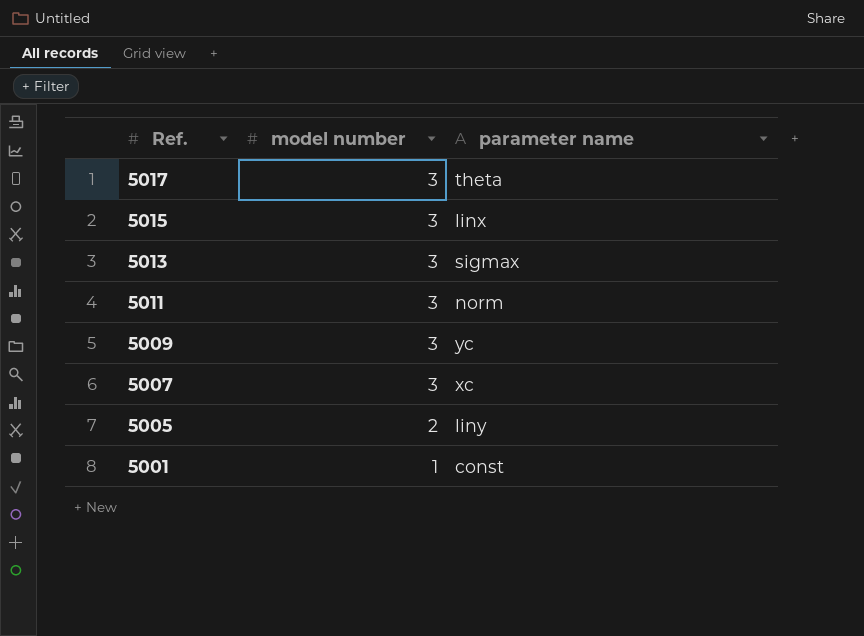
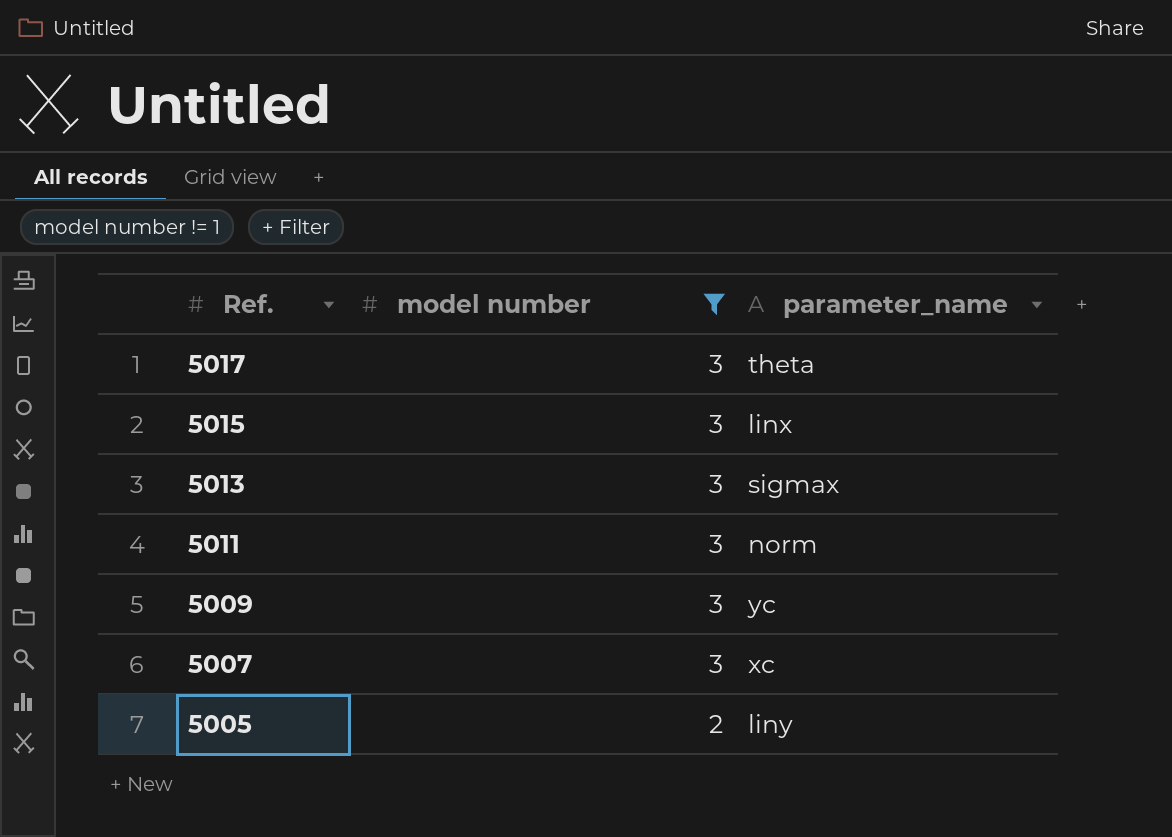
filter: none -> model number != 1
column name: parameter name -> parameter_name

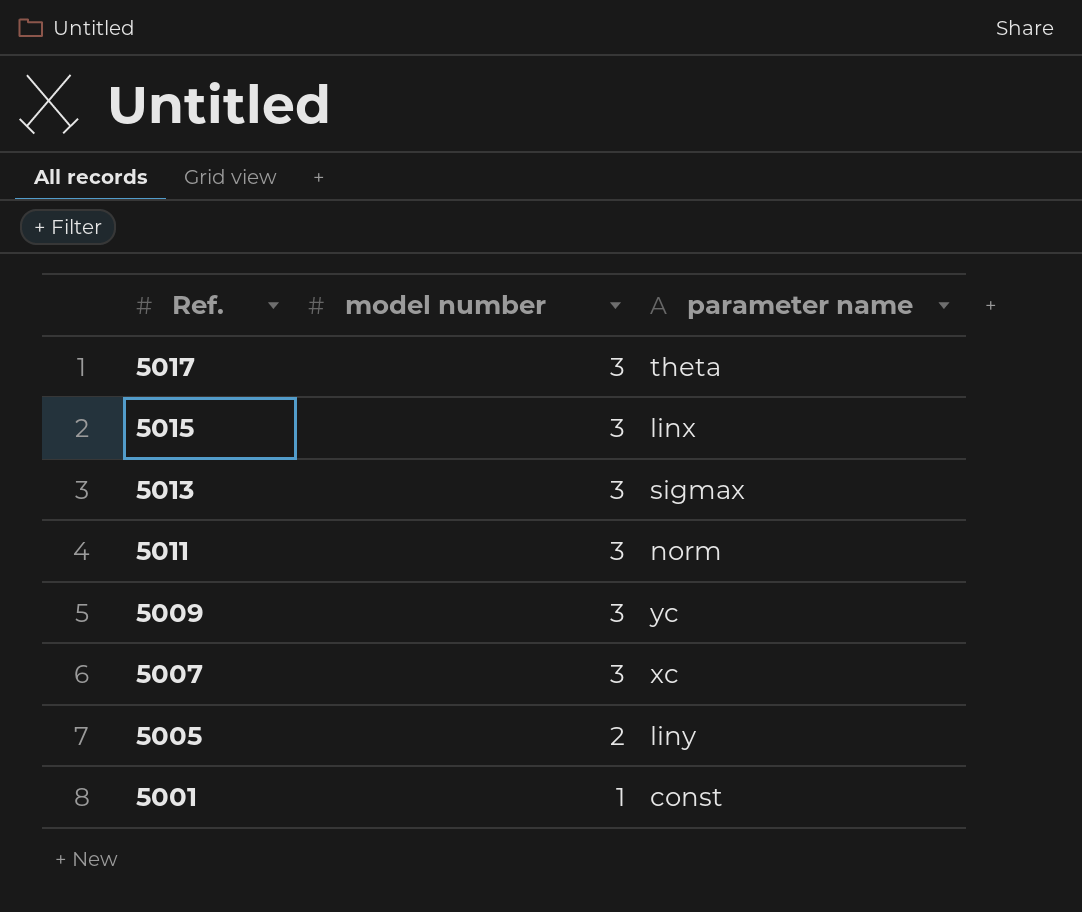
filter: model number != 1 -> none
column name: parameter_name -> parameter name

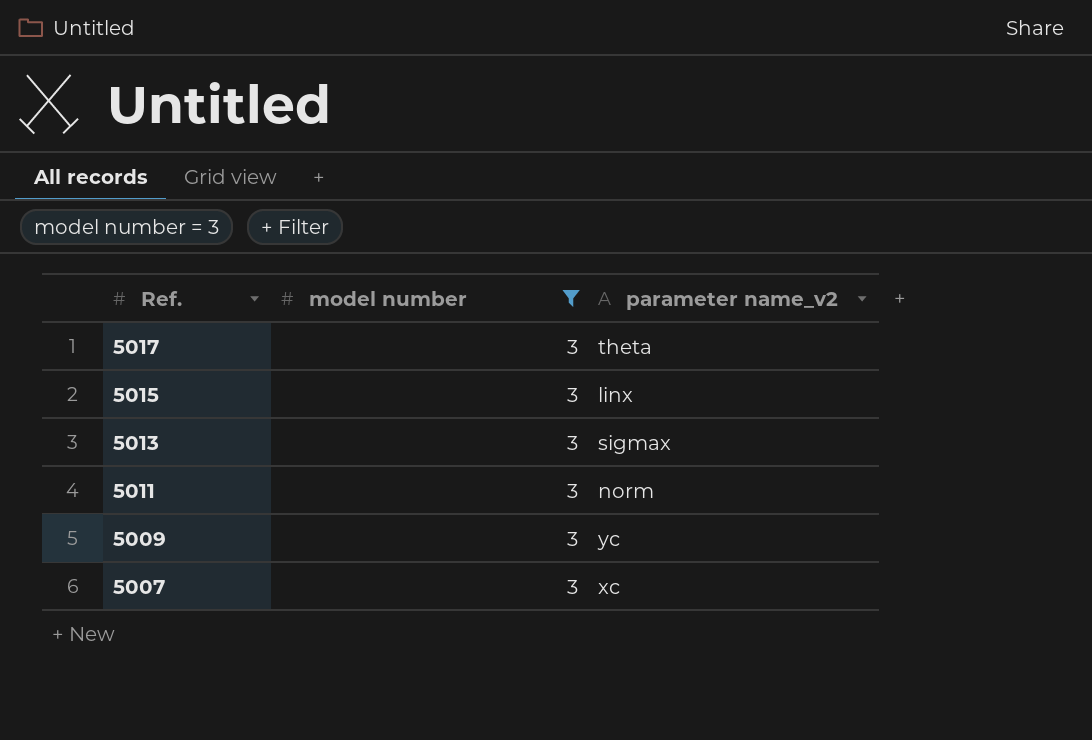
filter: none -> model number = 3
column name: parameter name -> parameter name_v2

